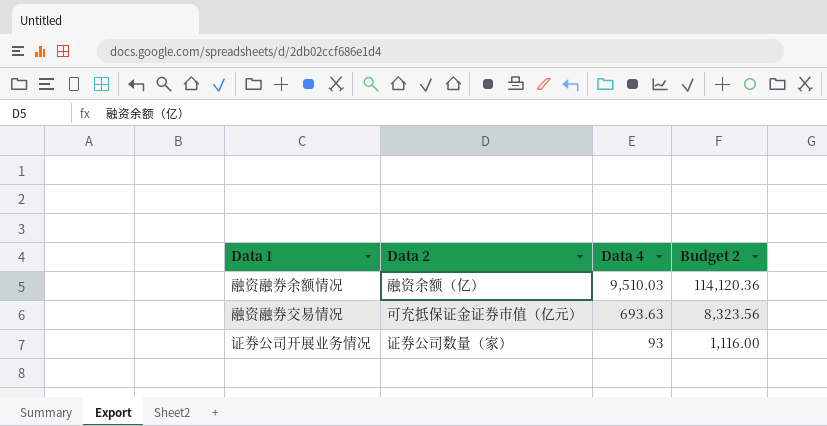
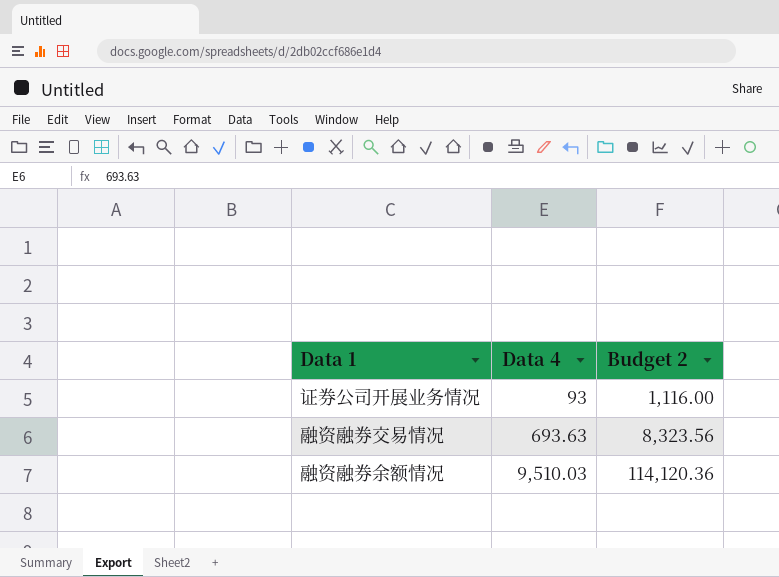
row order: Data 4 descending -> Data 4 ascending
column Data 2 | position: 2 -> none

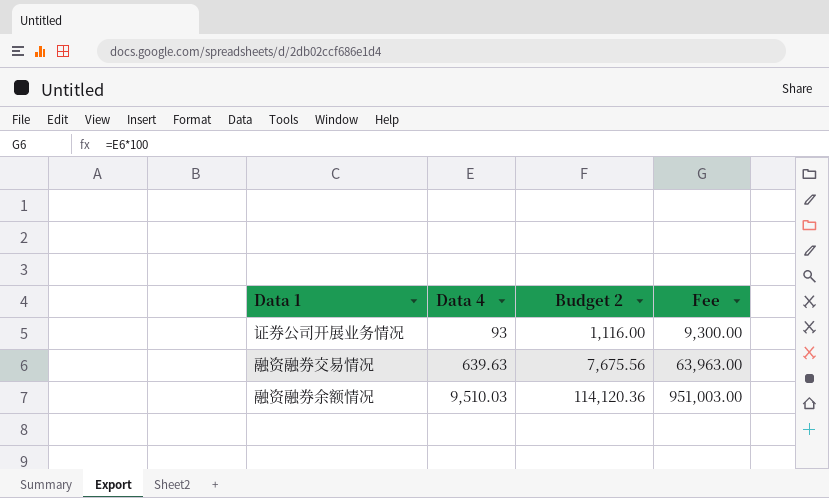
column Fee | formula: none -> [Data 4] * 100
融资融券交易情况 | Data 4: 693.63 -> 639.63
融资融券交易情况 | Budget 2: 8,323.56 -> 7,675.56

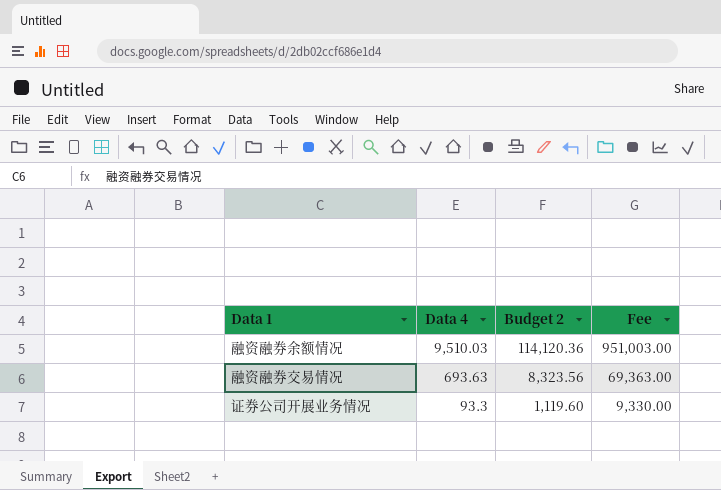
row order: Data 4 ascending -> Data 4 descending
融资融券交易情况 | Data 4: 639.63 -> 693.63
融资融券交易情况 | Budget 2: 7,675.56 -> 8,323.56
融资融券交易情况 | Fee: 63,963.00 -> 69,363.00
证券公司开展业务情况 | Data 4: 93 -> 93.3
证券公司开展业务情况 | Budget 2: 1,116.00 -> 1,119.60
证券公司开展业务情况 | Fee: 9,300.00 -> 9,330.00

